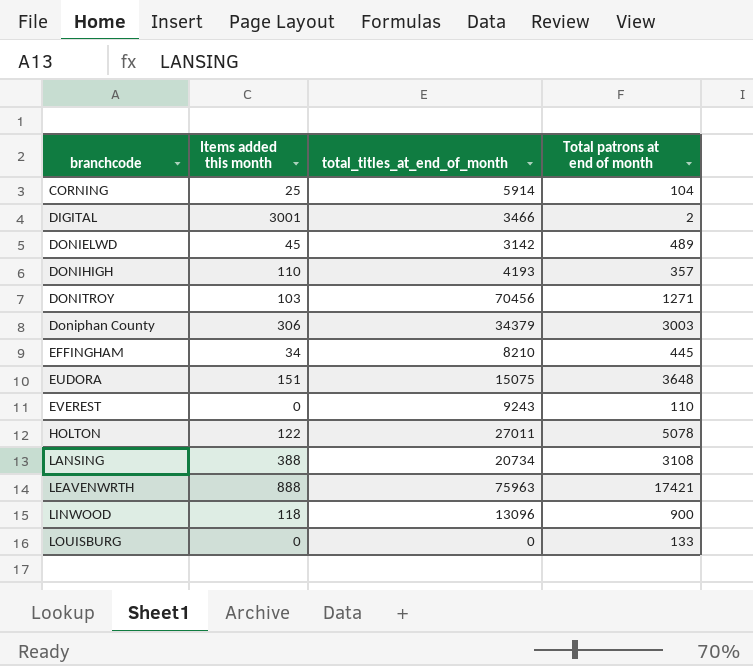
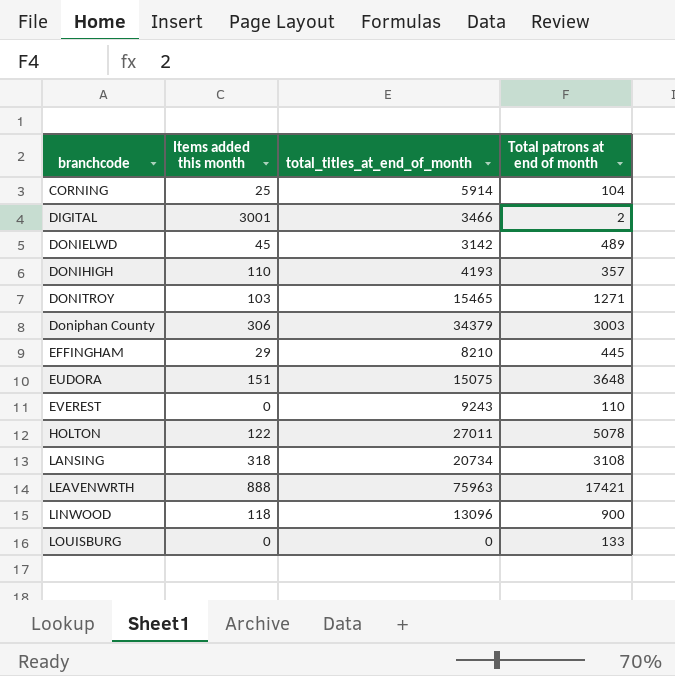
DONITROY | total_titles_at_end_of_month: 70456 -> 15465
EFFINGHAM | Items added this month: 34 -> 29
LANSING | Items added this month: 388 -> 318

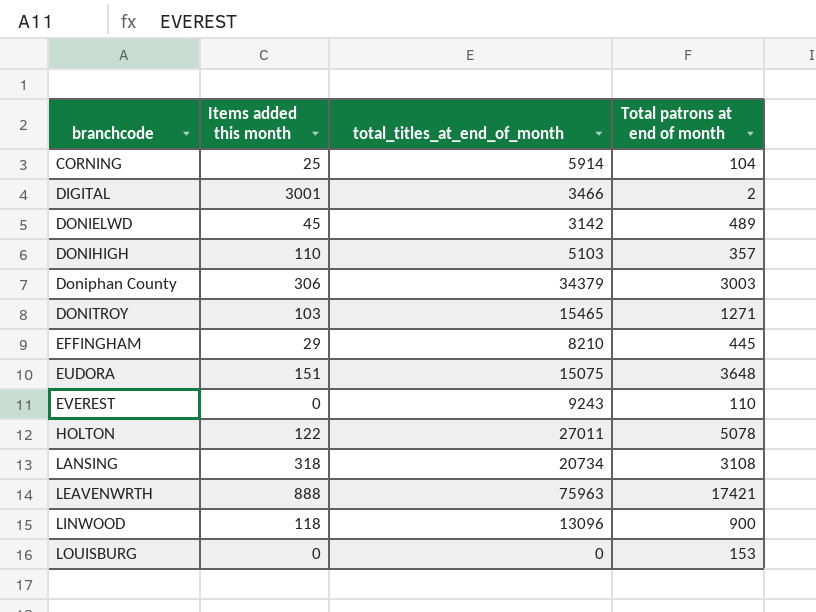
row order: none -> branchcode ascending
DONIHIGH | total_titles_at_end_of_month: 4193 -> 5103
LOUISBURG | Total patrons at end of month: 133 -> 153

